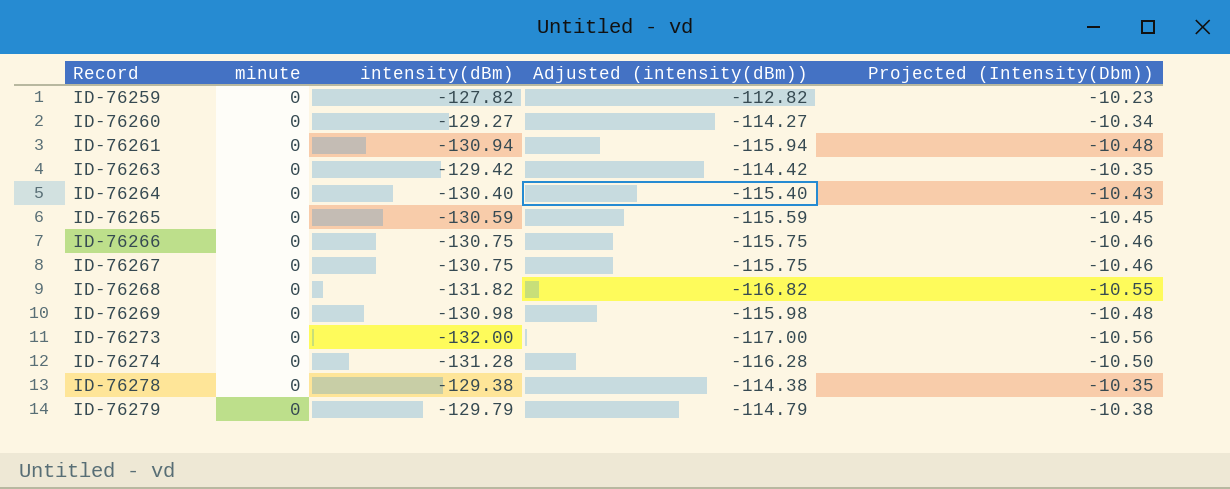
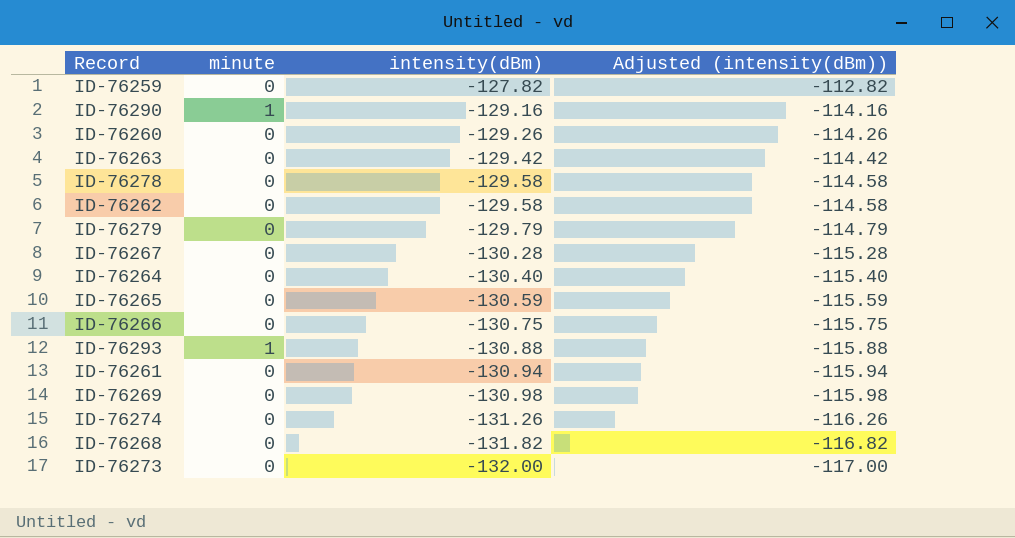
row order: Record ascending -> intensity(dBm) descending
column Projected (Intensity(Dbm)) | formula: [intensity(dBm)] * 0.08 -> none
row ID-76290: none -> 1 | -129.16 | -114.16
ID-76260 | intensity(dBm): -129.27 -> -129.26
ID-76260 | Adjusted (intensity(dBm)): -114.27 -> -114.26
ID-76278 | intensity(dBm): -129.38 -> -129.58
ID-76278 | Adjusted (intensity(dBm)): -114.38 -> -114.58
row ID-76262: none -> 0 | -129.58 | -114.58
ID-76267 | intensity(dBm): -130.75 -> -130.28
ID-76267 | Adjusted (intensity(dBm)): -115.75 -> -115.28
row ID-76293: none -> 1 | -130.88 | -115.88
ID-76274 | intensity(dBm): -131.28 -> -131.26
ID-76274 | Adjusted (intensity(dBm)): -116.28 -> -116.26

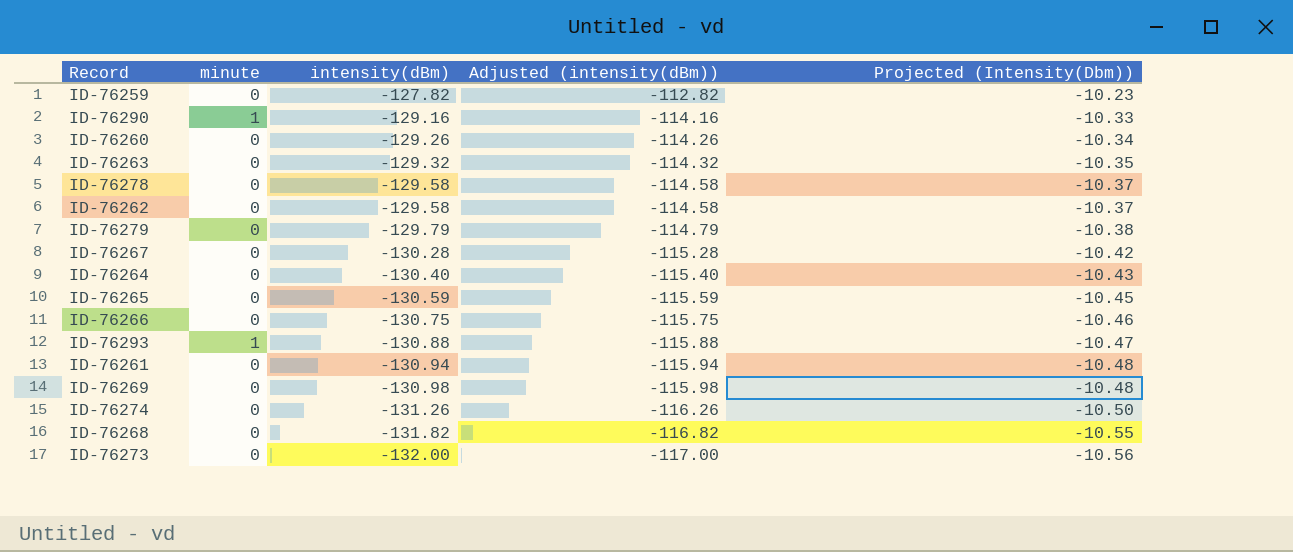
column Projected (Intensity(Dbm)) | formula: none -> [intensity(dBm)] * 0.08
ID-76263 | intensity(dBm): -129.42 -> -129.32
ID-76263 | Adjusted (intensity(dBm)): -114.42 -> -114.32

